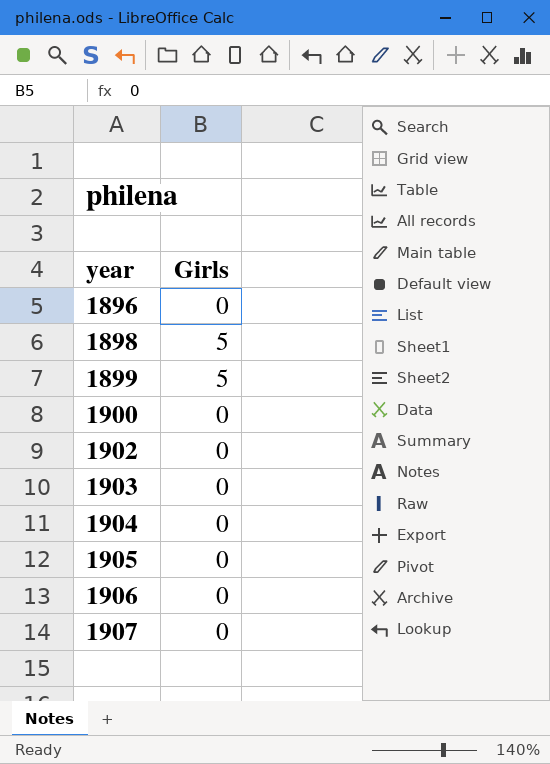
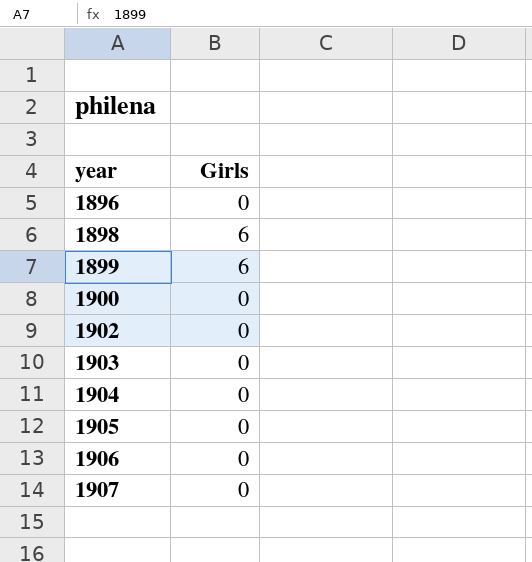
1898 | Girls: 5 -> 6
1899 | Girls: 5 -> 6

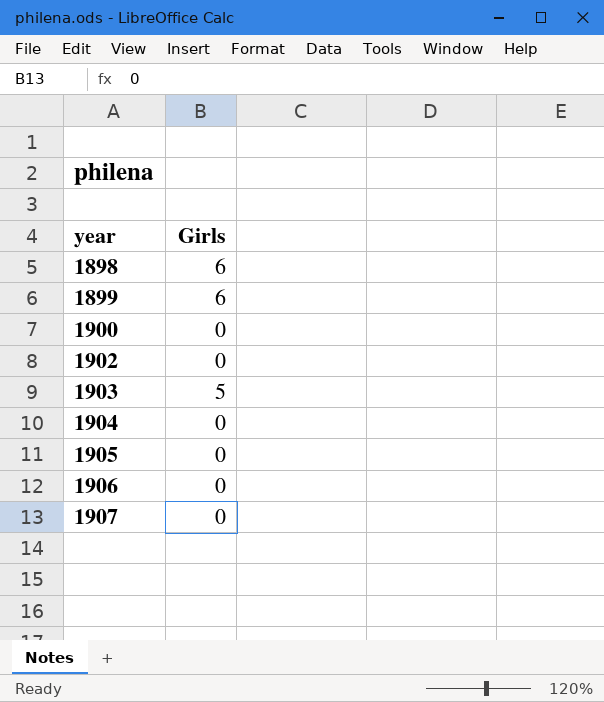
row 1896: 0 -> none
1903 | Girls: 0 -> 5

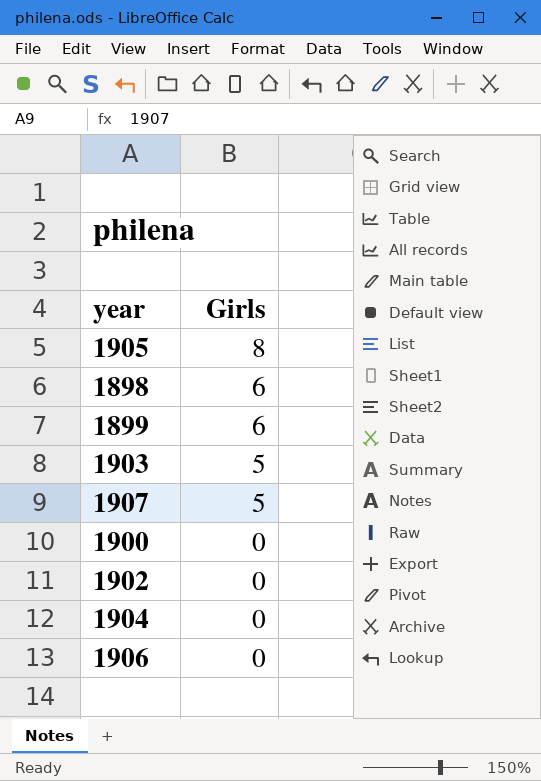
row order: year ascending -> Girls descending
1905 | Girls: 0 -> 8
1907 | Girls: 0 -> 5

